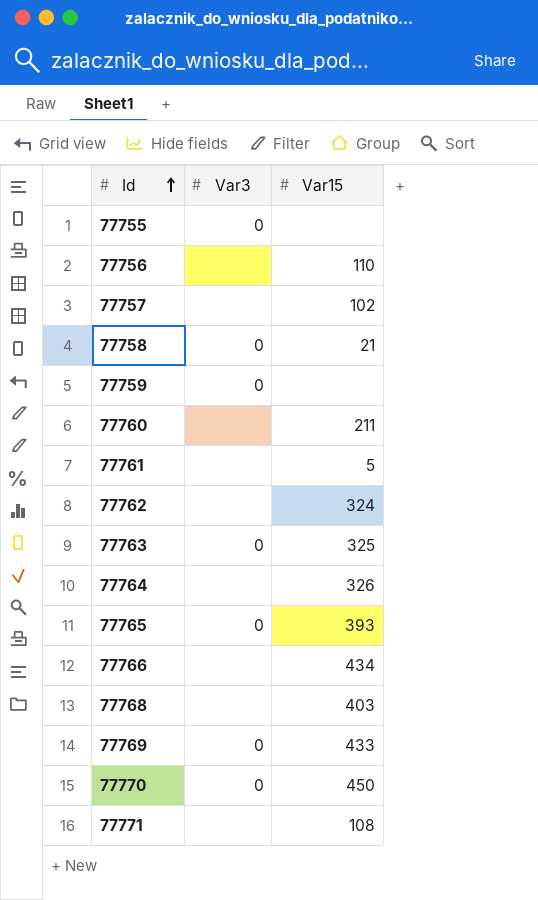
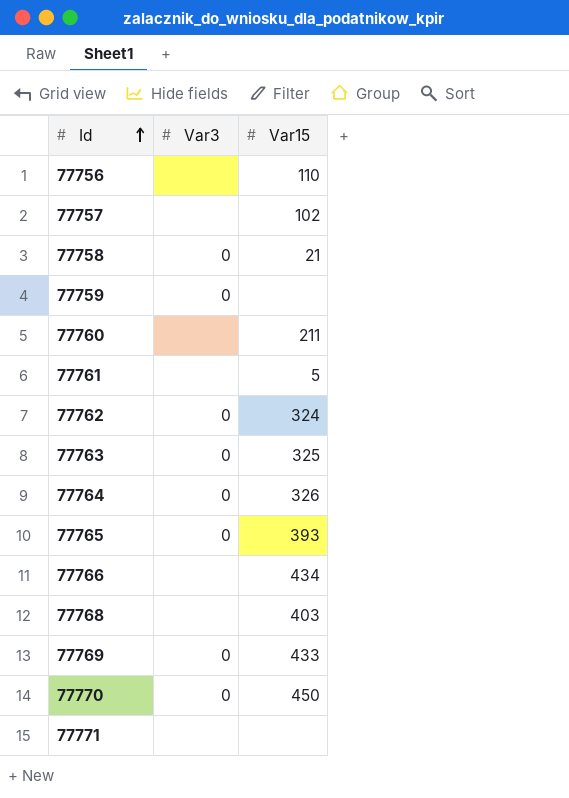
row 77755: 0 | none -> none
77762 | Var3: none -> 0
77764 | Var3: none -> 0
77771 | Var15: 108 -> none

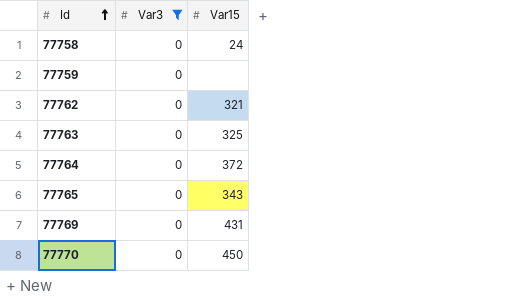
filter: none -> Var3 = 0
77758 | Var15: 21 -> 24
77762 | Var15: 324 -> 321
77764 | Var15: 326 -> 372
77765 | Var15: 393 -> 343
77769 | Var15: 433 -> 431

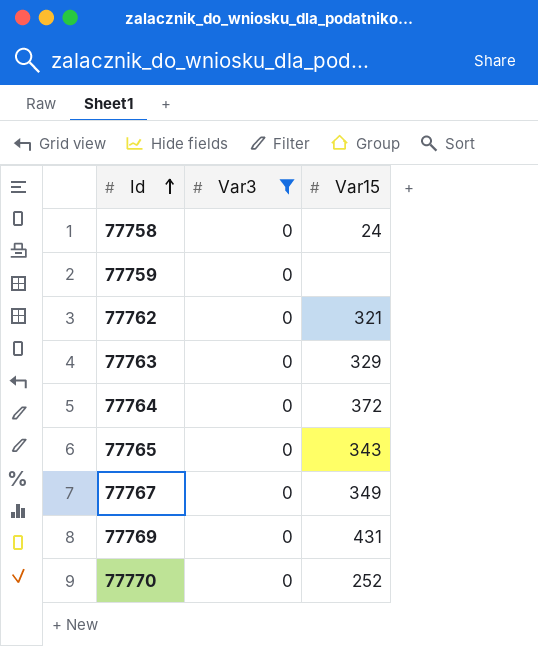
77763 | Var15: 325 -> 329
row 77767: none -> 0 | 349
77770 | Var15: 450 -> 252

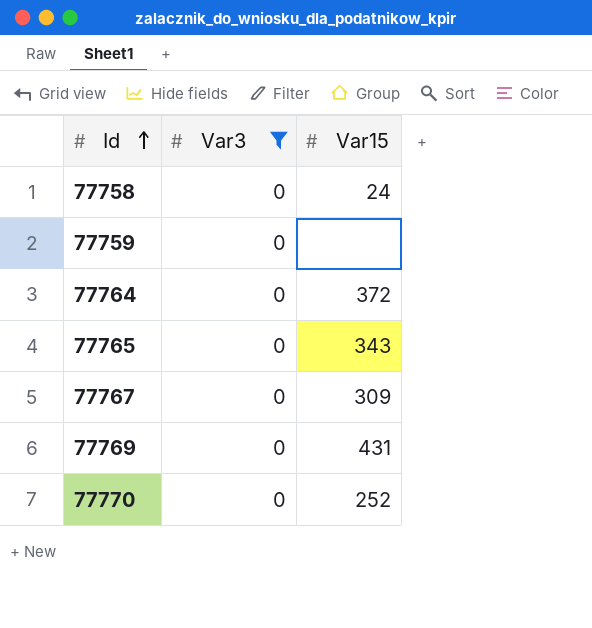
row 77762: 0 | 321 -> none
row 77763: 0 | 329 -> none
77767 | Var15: 349 -> 309

